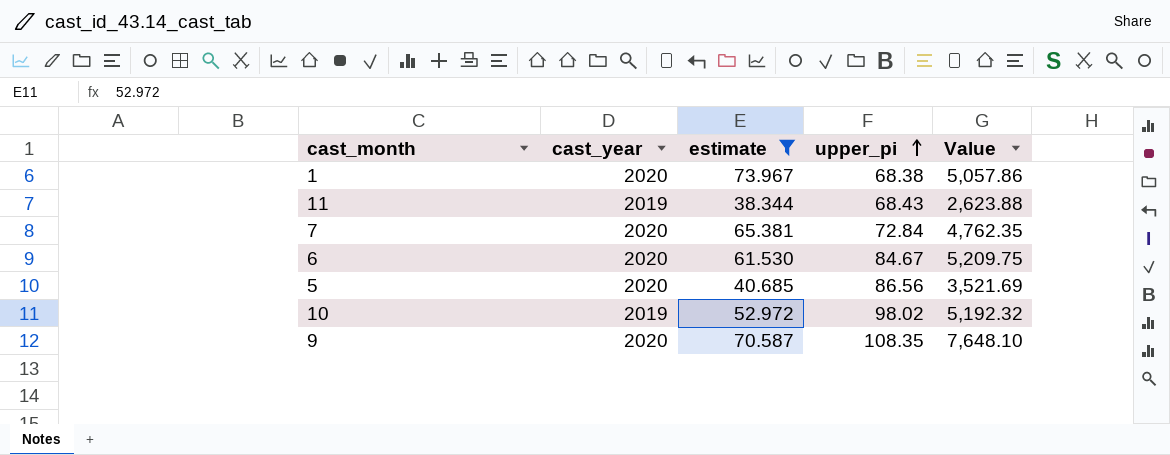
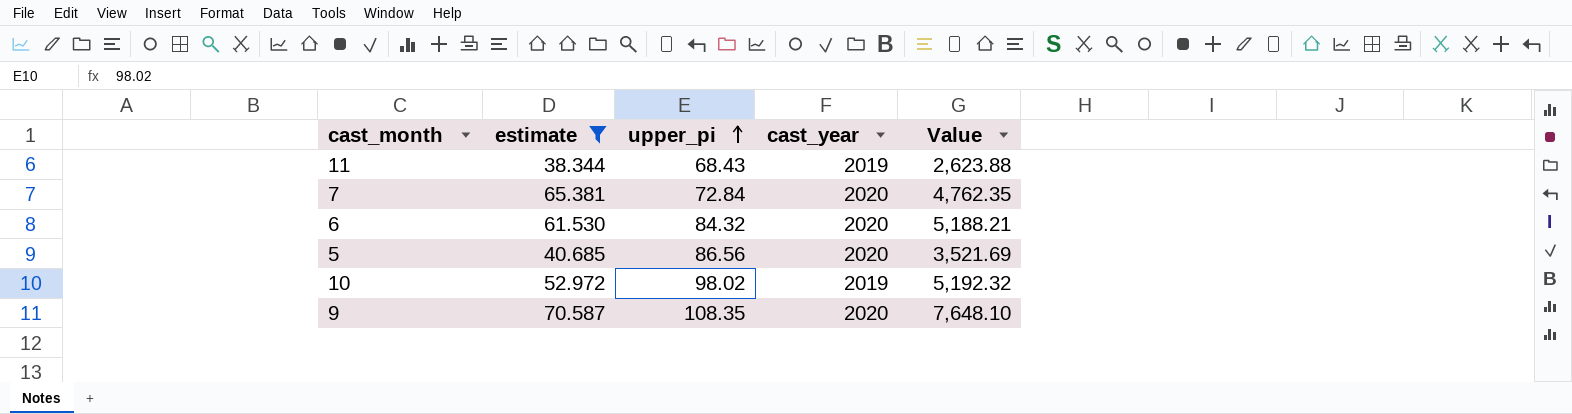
column cast_year | position: 2 -> 4
row 1: 2020 | 73.967 | 68.38 | 5,057.86 -> none
6 | upper_pi: 84.67 -> 84.32
6 | Value: 5,209.75 -> 5,188.21

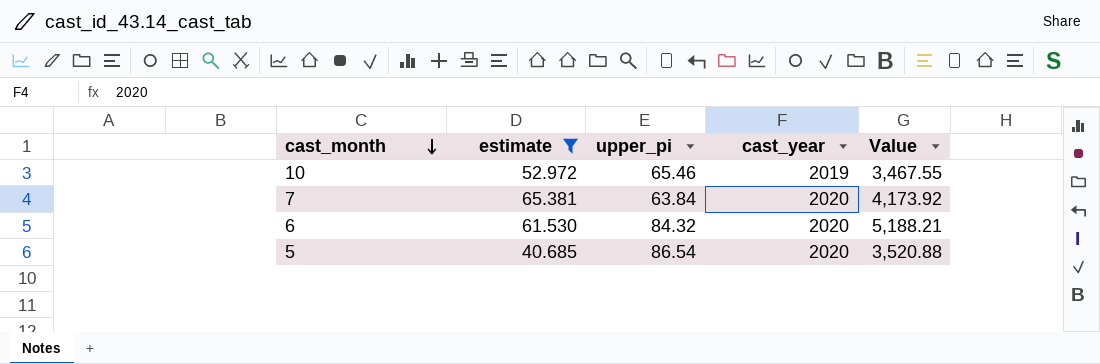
row order: upper_pi ascending -> cast_month descending
row 11: 38.344 | 68.43 | 2019 | 2,623.88 -> none
row 9: 70.587 | 108.35 | 2020 | 7,648.10 -> none
10 | upper_pi: 98.02 -> 65.46
10 | Value: 5,192.32 -> 3,467.55
7 | upper_pi: 72.84 -> 63.84
7 | Value: 4,762.35 -> 4,173.92
5 | upper_pi: 86.56 -> 86.54
5 | Value: 3,521.69 -> 3,520.88

